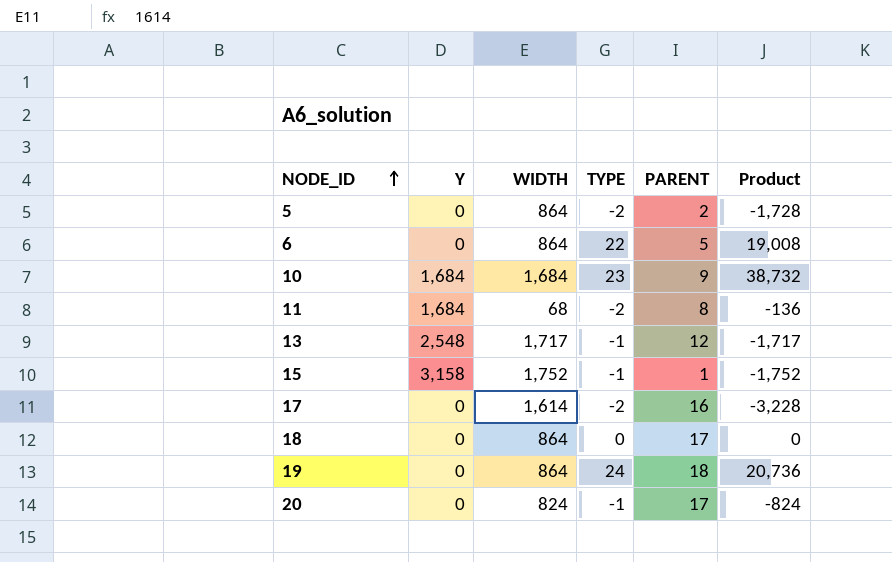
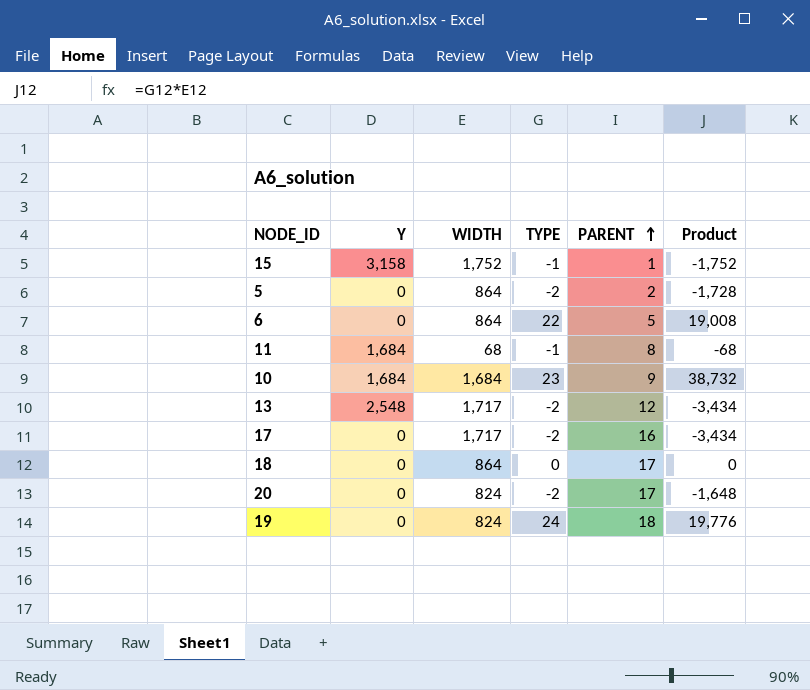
row order: NODE_ID ascending -> PARENT ascending
11 | TYPE: -2 -> -1
11 | Product: -136 -> -68
13 | TYPE: -1 -> -2
13 | Product: -1,717 -> -3,434
17 | WIDTH: 1,614 -> 1,717
17 | Product: -3,228 -> -3,434
20 | TYPE: -1 -> -2
20 | Product: -824 -> -1,648
19 | WIDTH: 864 -> 824
19 | Product: 20,736 -> 19,776

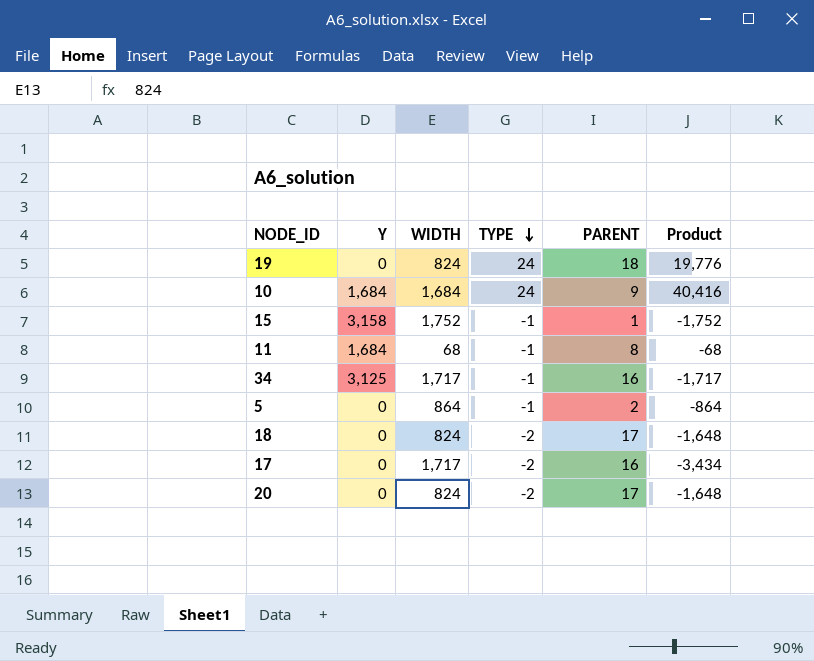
row order: PARENT ascending -> TYPE descending
row 6: 0 | 864 | 22 | 5 | 19,008 -> none
row 13: 2,548 | 1,717 | -2 | 12 | -3,434 -> none
10 | TYPE: 23 -> 24
10 | Product: 38,732 -> 40,416
row 34: none -> 3,125 | 1,717 | -1 | 16 | -1,717
5 | TYPE: -2 -> -1
5 | Product: -1,728 -> -864
18 | WIDTH: 864 -> 824
18 | TYPE: 0 -> -2
18 | Product: 0 -> -1,648

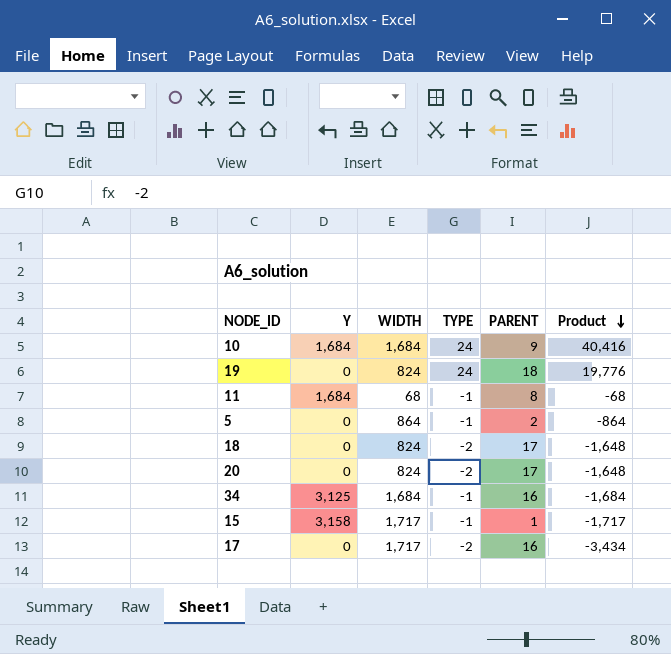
row order: TYPE descending -> Product descending
34 | WIDTH: 1,717 -> 1,684
34 | Product: -1,717 -> -1,684
15 | WIDTH: 1,752 -> 1,717
15 | Product: -1,752 -> -1,717

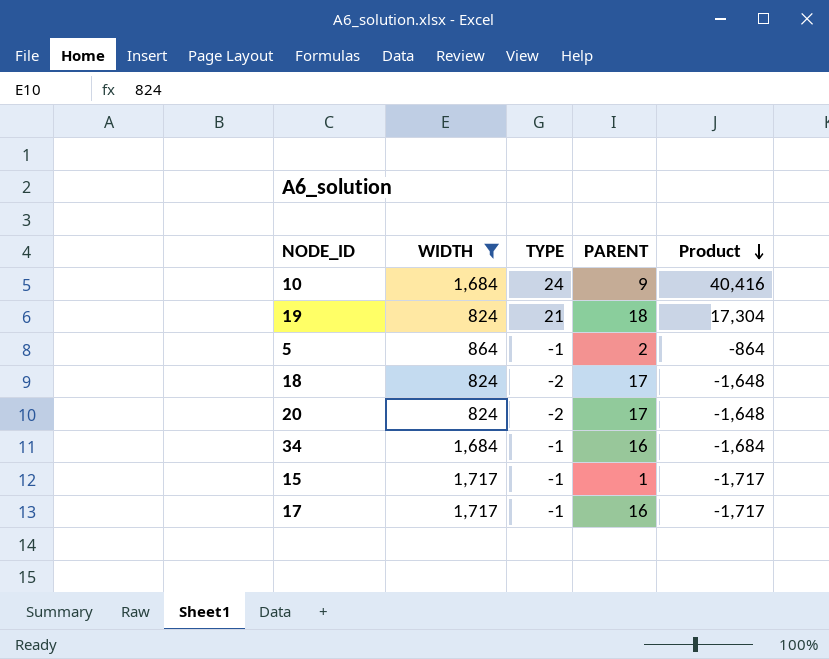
filter: none -> WIDTH != 68
column Y | position: 2 -> none
19 | TYPE: 24 -> 21
19 | Product: 19,776 -> 17,304
17 | TYPE: -2 -> -1
17 | Product: -3,434 -> -1,717

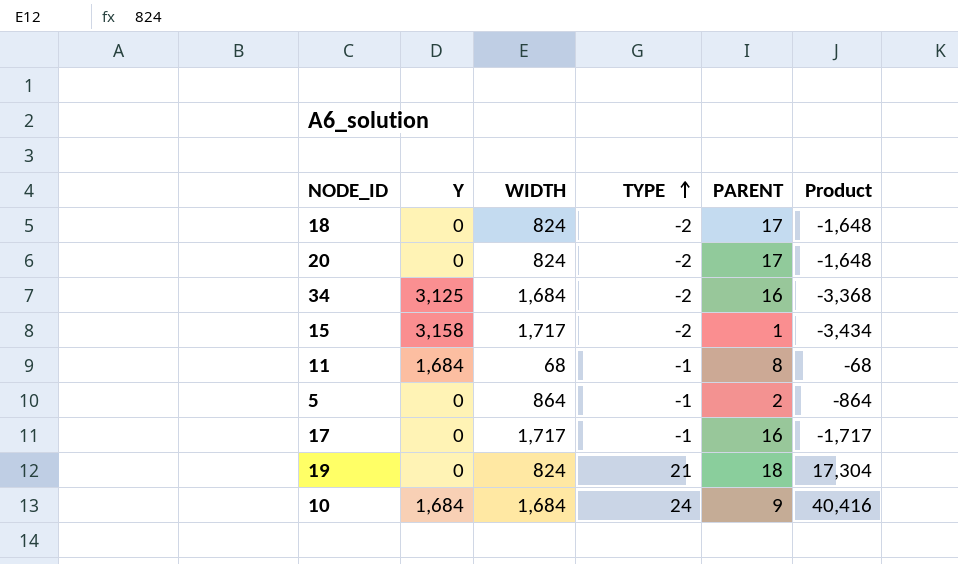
filter: WIDTH != 68 -> none
row order: Product descending -> TYPE ascending
column Y | position: none -> 2
34 | TYPE: -1 -> -2
34 | Product: -1,684 -> -3,368
15 | TYPE: -1 -> -2
15 | Product: -1,717 -> -3,434

